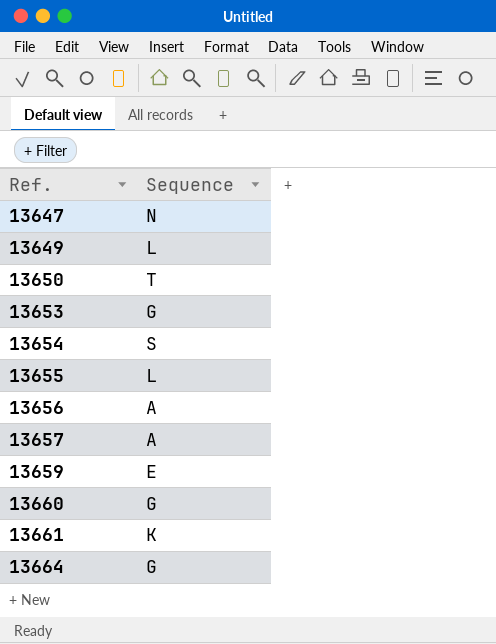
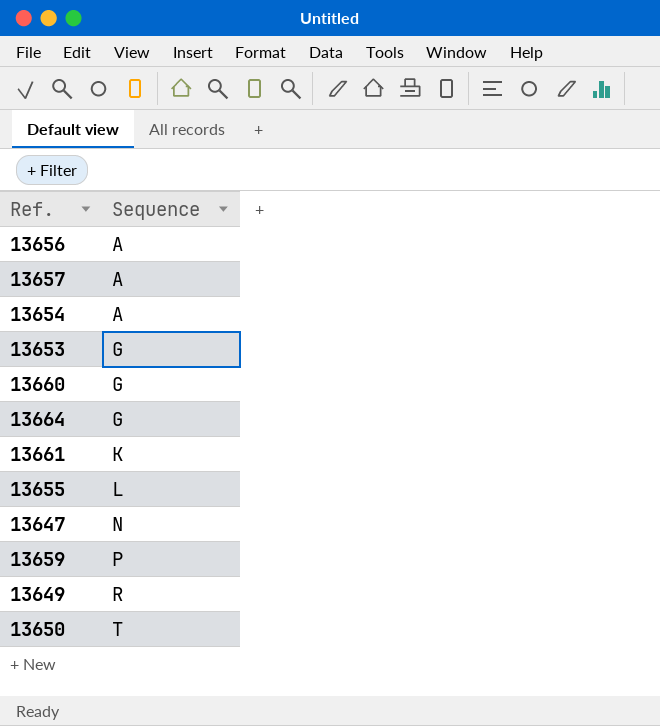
row order: Ref. ascending -> Sequence ascending
13654 | Sequence: S -> A
13659 | Sequence: E -> P
13649 | Sequence: L -> R

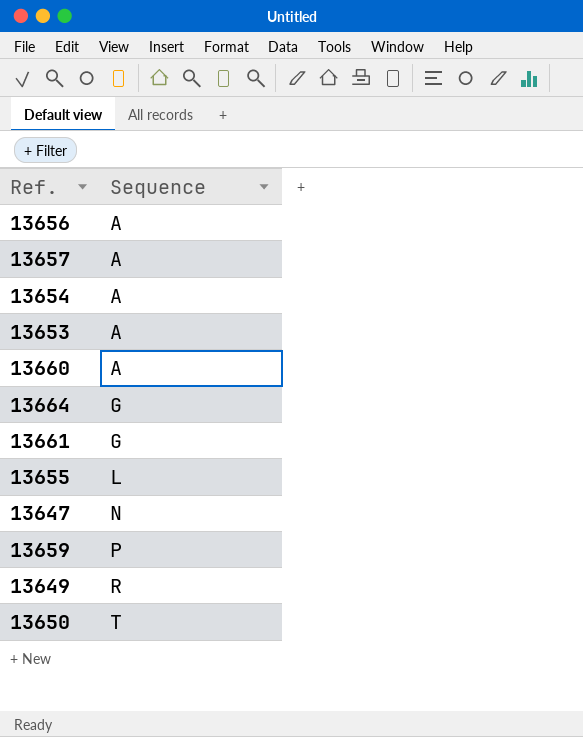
13653 | Sequence: G -> A
13660 | Sequence: G -> A
13661 | Sequence: K -> G

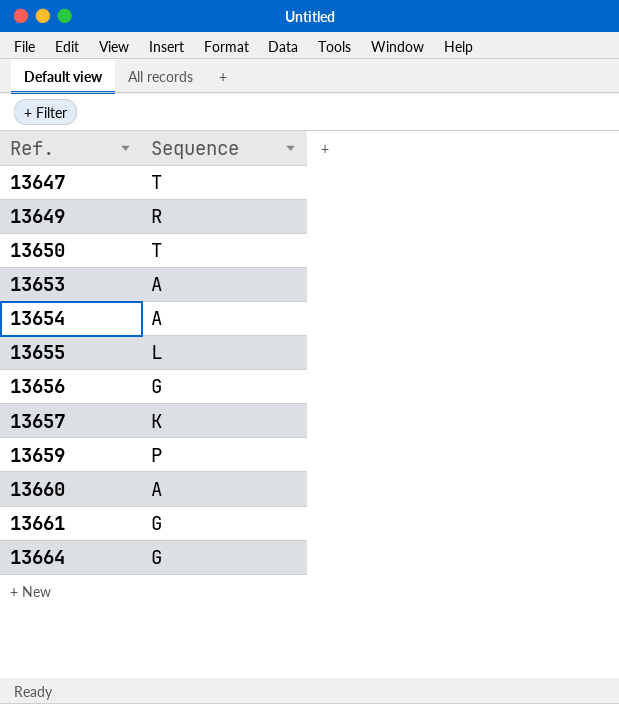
row order: Sequence ascending -> Ref. ascending
13647 | Sequence: N -> T
13656 | Sequence: A -> G
13657 | Sequence: A -> K

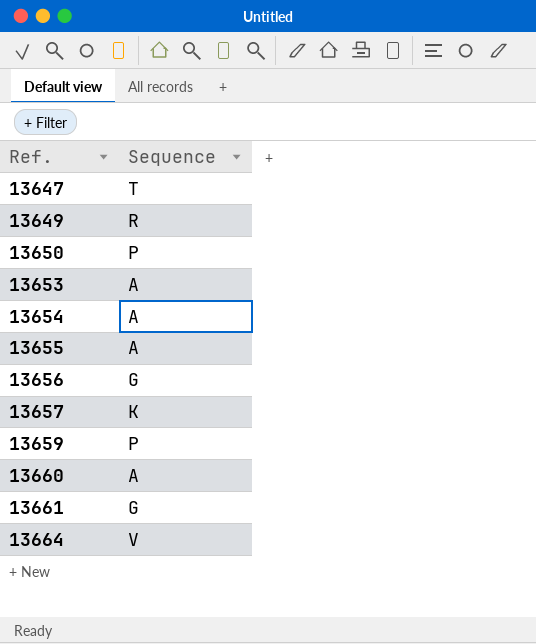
13650 | Sequence: T -> P
13655 | Sequence: L -> A
13664 | Sequence: G -> V

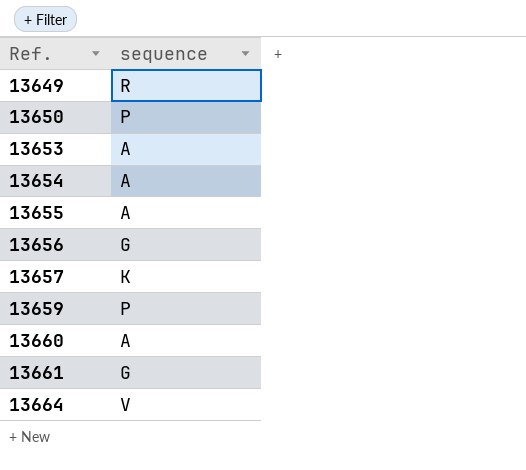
column name: Sequence -> sequence
row 13647: T -> none

